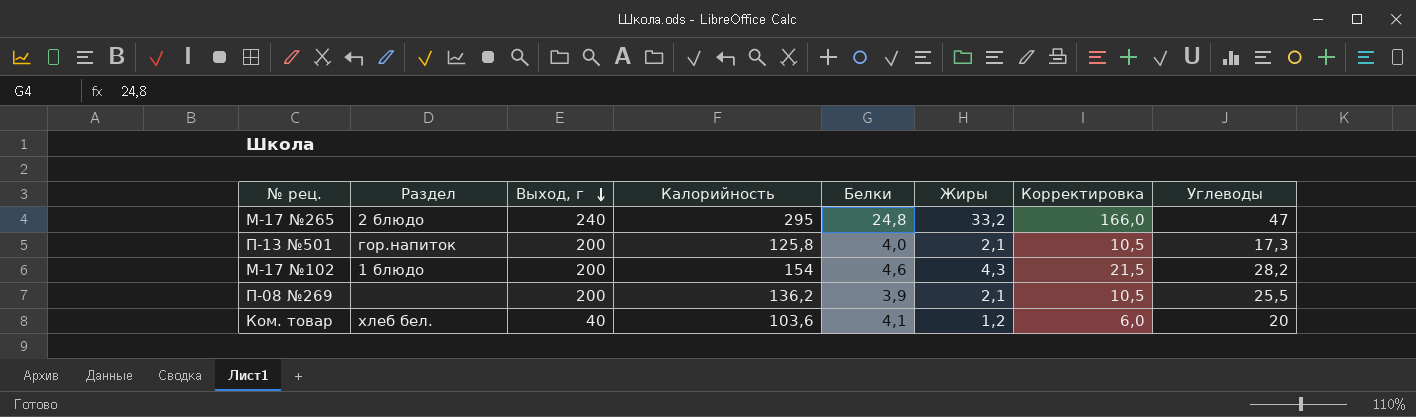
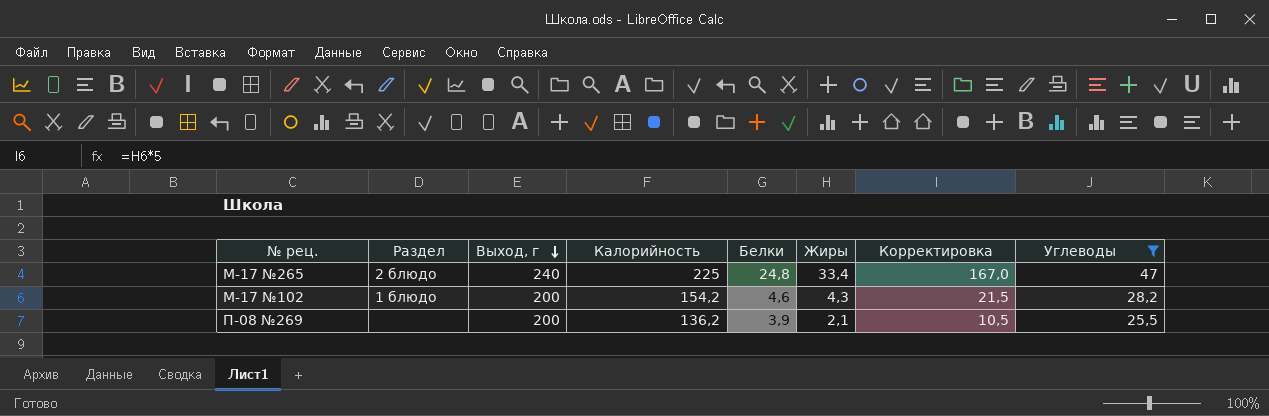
filter: none -> Углеводы >= 25,5
М-17 №265 | Калорийность: 295 -> 225
М-17 №265 | Жиры: 33,2 -> 33,4
М-17 №265 | Корректировка: 166,0 -> 167,0
М-17 №102 | Калорийность: 154 -> 154,2

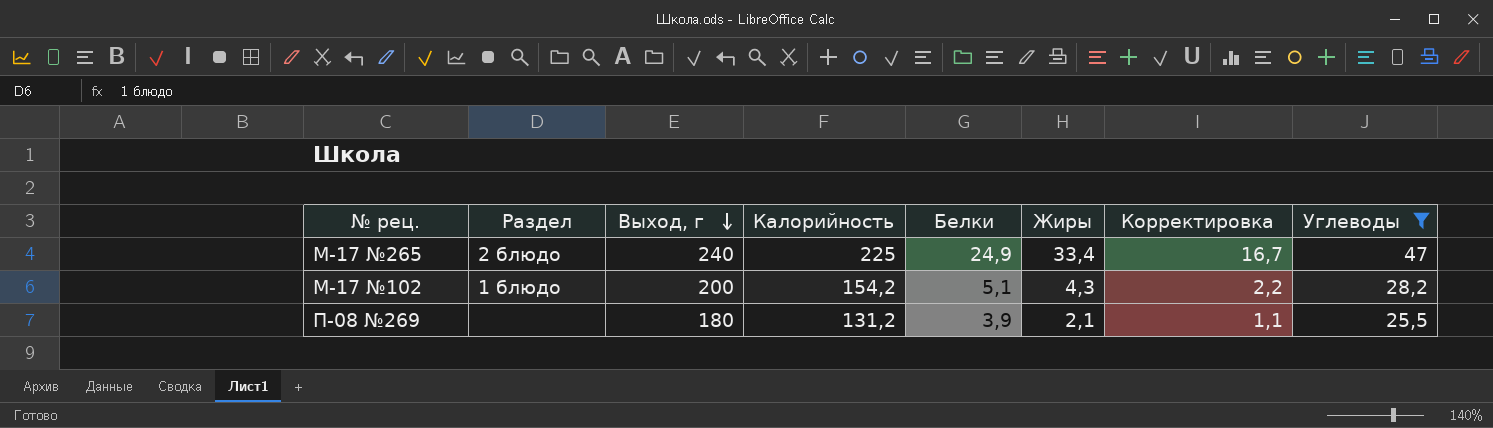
column Корректировка | formula: [Жиры] * 5 -> [Жиры] * 0,5
М-17 №265 | Белки: 24,8 -> 24,9
М-17 №102 | Белки: 4,6 -> 5,1
П-08 №269 | Выход, г: 200 -> 180
П-08 №269 | Калорийность: 136,2 -> 131,2

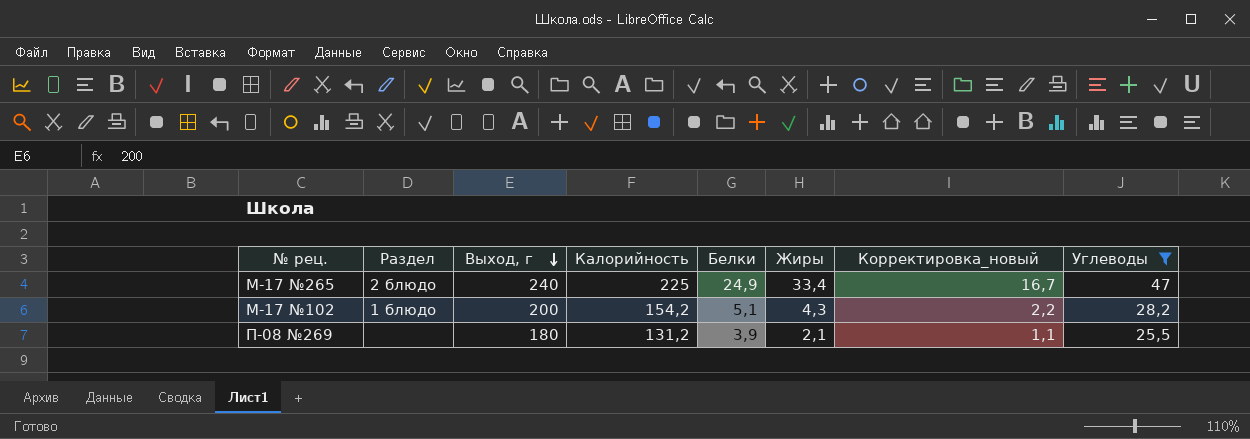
column name: Корректировка -> Корректировка_новый

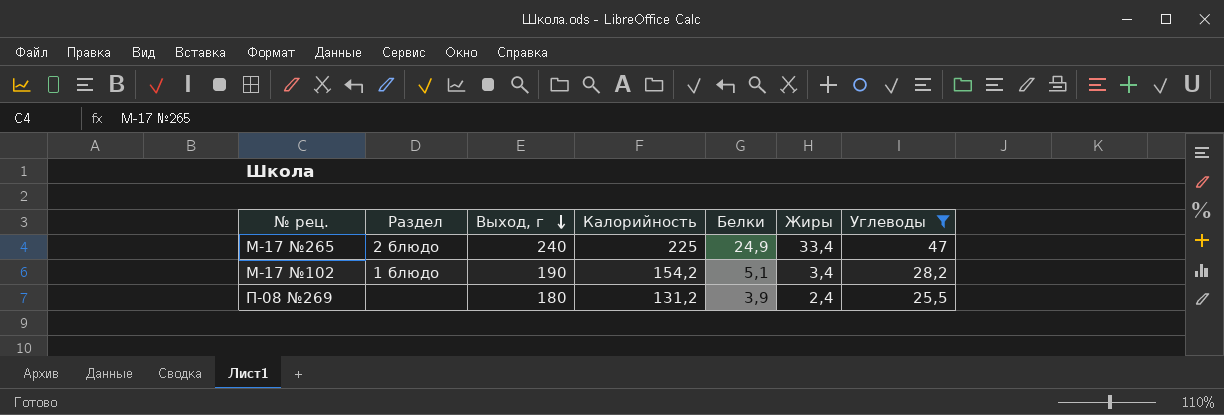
column Корректировка_новый | formula: [Жиры] * 0,5 -> none
М-17 №102 | Выход, г: 200 -> 190
М-17 №102 | Жиры: 4,3 -> 3,4
П-08 №269 | Жиры: 2,1 -> 2,4

